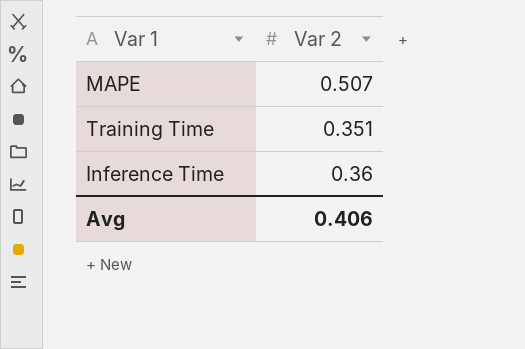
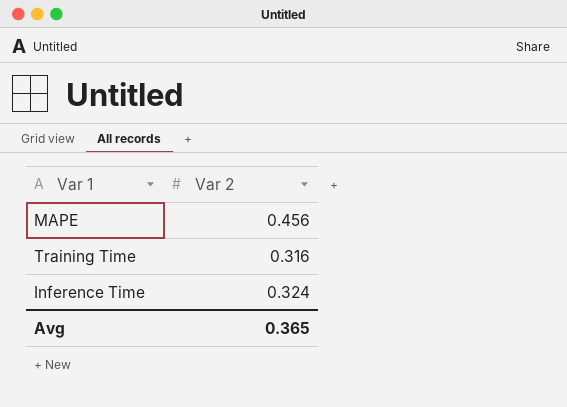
MAPE | Var 2: 0.507 -> 0.456
Training Time | Var 2: 0.351 -> 0.316
Inference Time | Var 2: 0.36 -> 0.324
Avg | Var 2: 0.406 -> 0.365

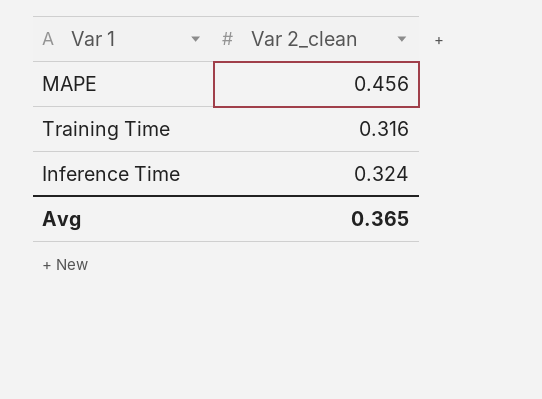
column name: Var 2 -> Var 2_clean

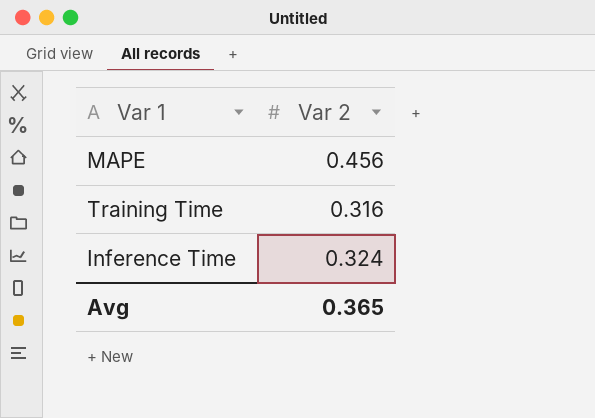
column name: Var 2_clean -> Var 2

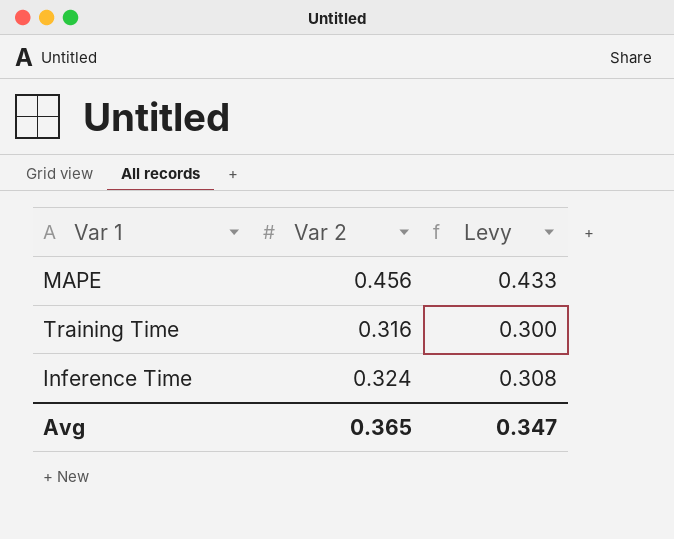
column Levy | formula: none -> [Var 2] * 0.95

